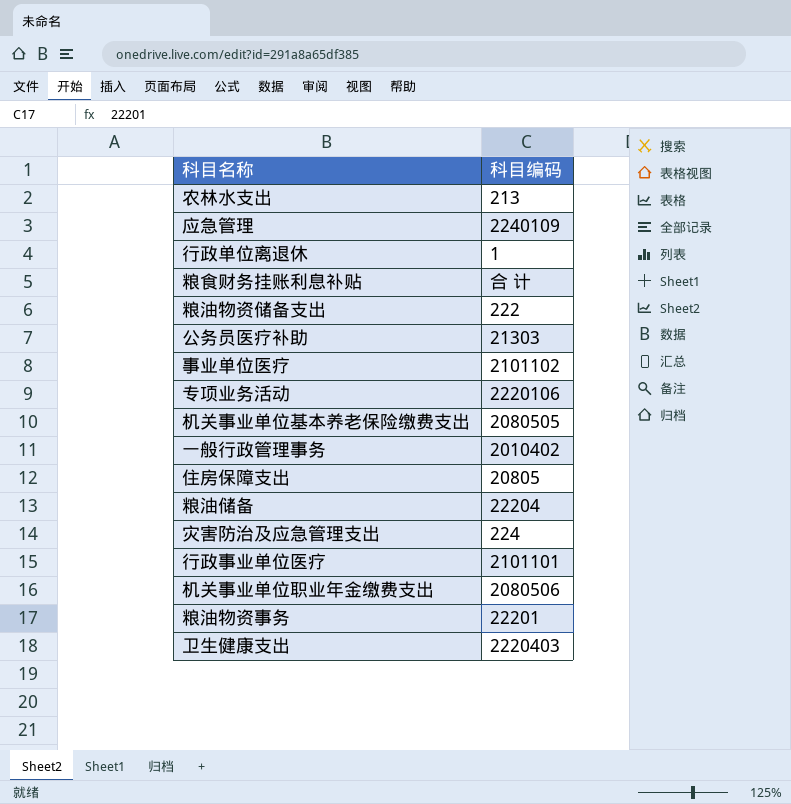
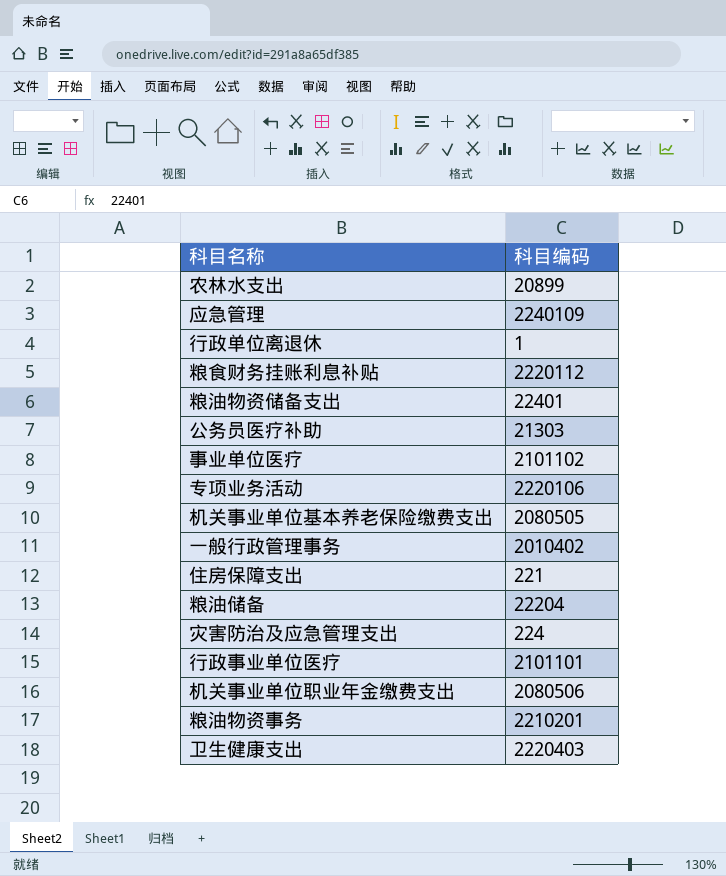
农林水支出 | 科目编码: 213 -> 20899
粮食财务挂账利息补贴 | 科目编码: 合 计 -> 2220112
粮油物资储备支出 | 科目编码: 222 -> 22401
住房保障支出 | 科目编码: 20805 -> 221
粮油物资事务 | 科目编码: 22201 -> 2210201

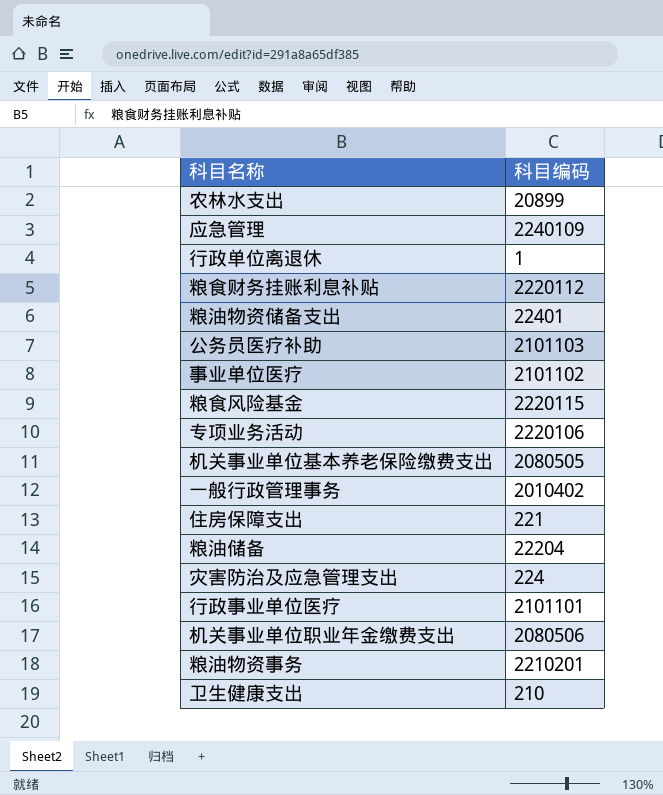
公务员医疗补助 | 科目编码: 21303 -> 2101103
row 粮食风险基金: none -> 2220115
卫生健康支出 | 科目编码: 2220403 -> 210

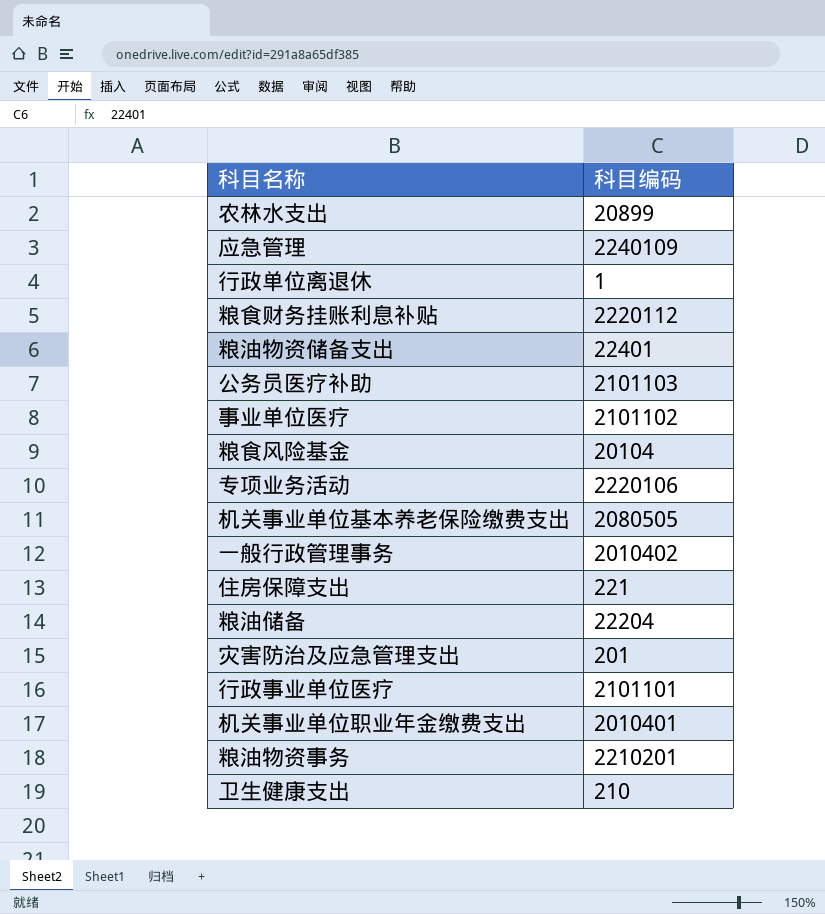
粮食风险基金 | 科目编码: 2220115 -> 20104
灾害防治及应急管理支出 | 科目编码: 224 -> 201
机关事业单位职业年金缴费支出 | 科目编码: 2080506 -> 2010401

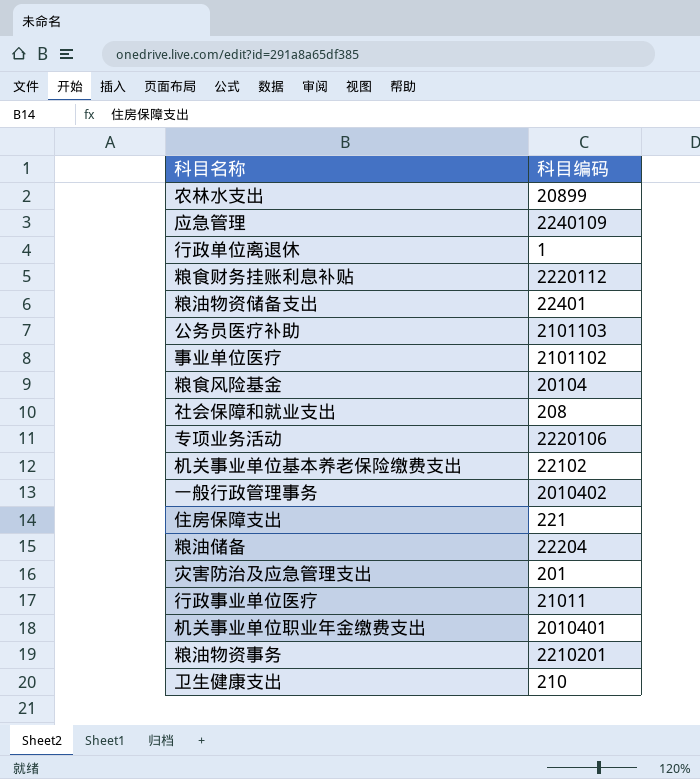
row 社会保障和就业支出: none -> 208
机关事业单位基本养老保险缴费支出 | 科目编码: 2080505 -> 22102
行政事业单位医疗 | 科目编码: 2101101 -> 21011

